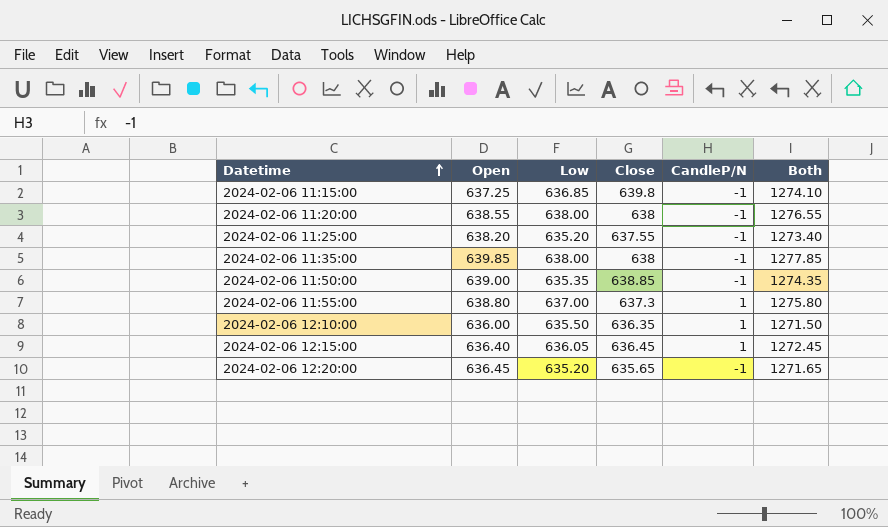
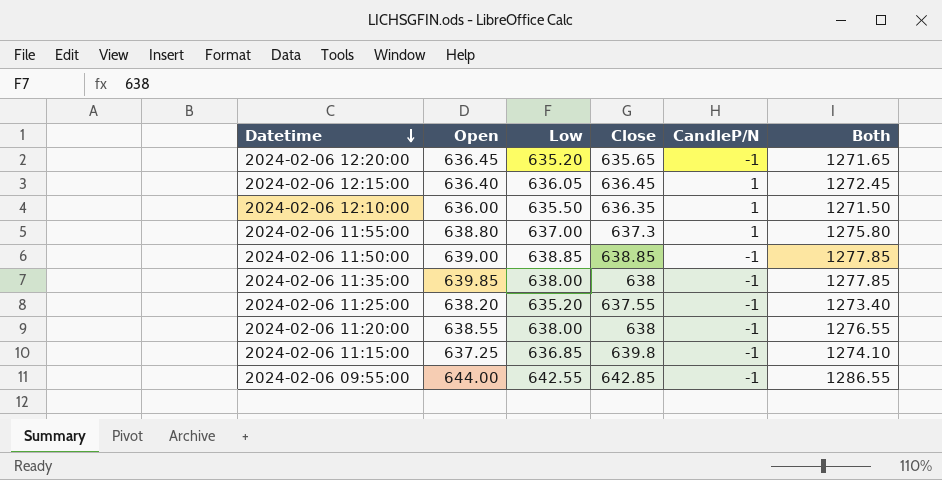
row order: Datetime ascending -> Datetime descending
2024-02-06 11:50:00 | Low: 635.35 -> 638.85
2024-02-06 11:50:00 | Both: 1274.35 -> 1277.85
row 2024-02-06 09:55:00: none -> 644.00 | 642.55 | 642.85 | -1 | 1286.55

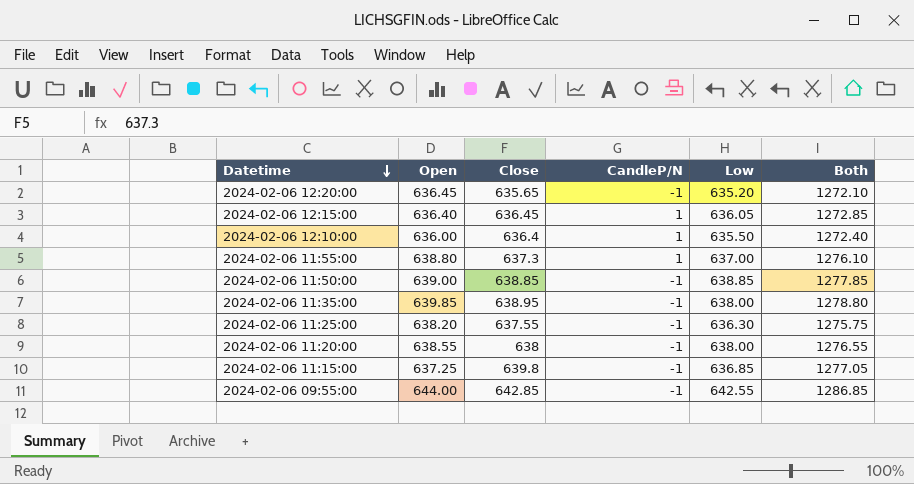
column Low | position: 3 -> 5
column Both | formula: [Open] + [Low] -> [Open] + [Close]
2024-02-06 12:10:00 | Close: 636.35 -> 636.4
2024-02-06 11:35:00 | Close: 638 -> 638.95
2024-02-06 11:25:00 | Low: 635.20 -> 636.30

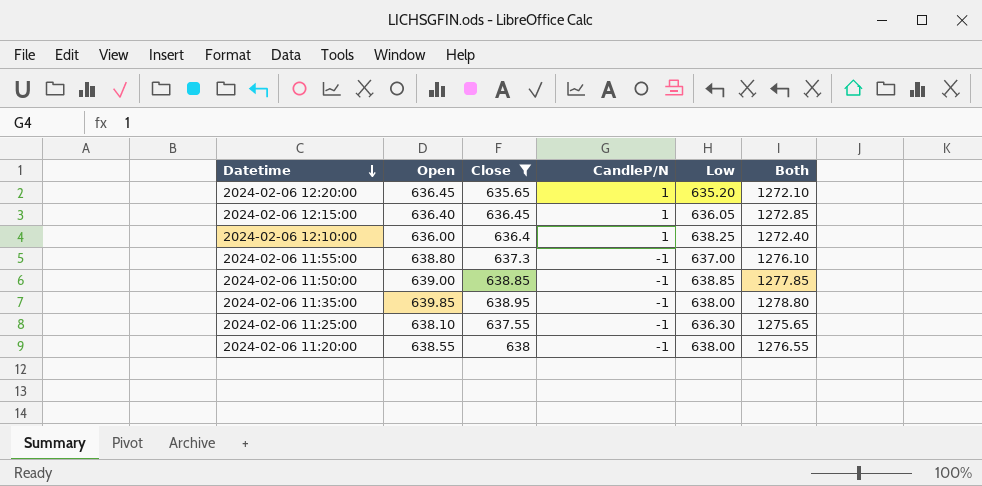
filter: none -> Close <= 638.95
2024-02-06 12:20:00 | CandleP/N: -1 -> 1
2024-02-06 12:10:00 | Low: 635.50 -> 638.25
2024-02-06 11:55:00 | CandleP/N: 1 -> -1
2024-02-06 11:25:00 | Open: 638.20 -> 638.10
2024-02-06 11:25:00 | Both: 1275.75 -> 1275.65

